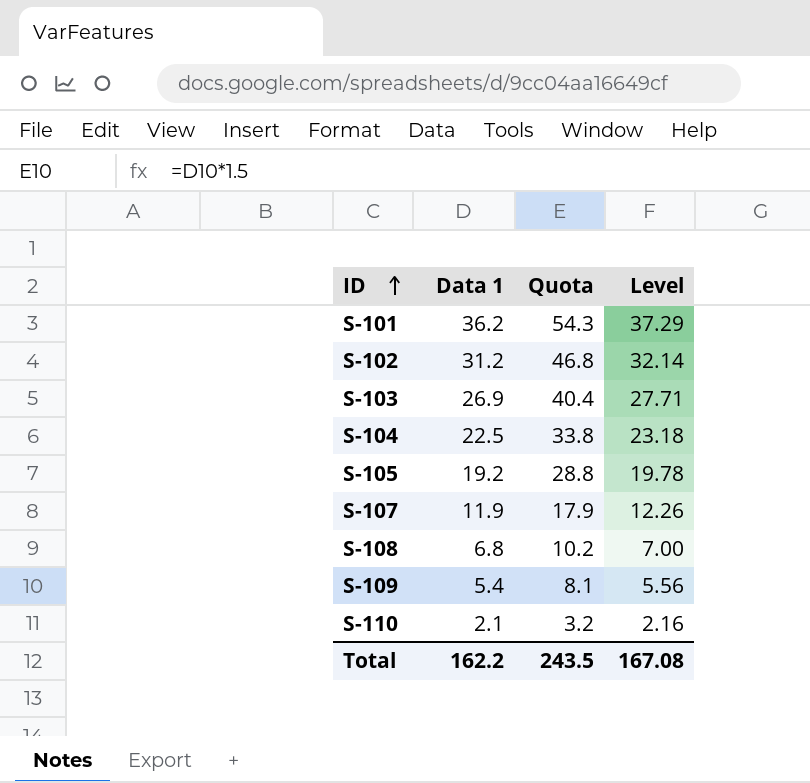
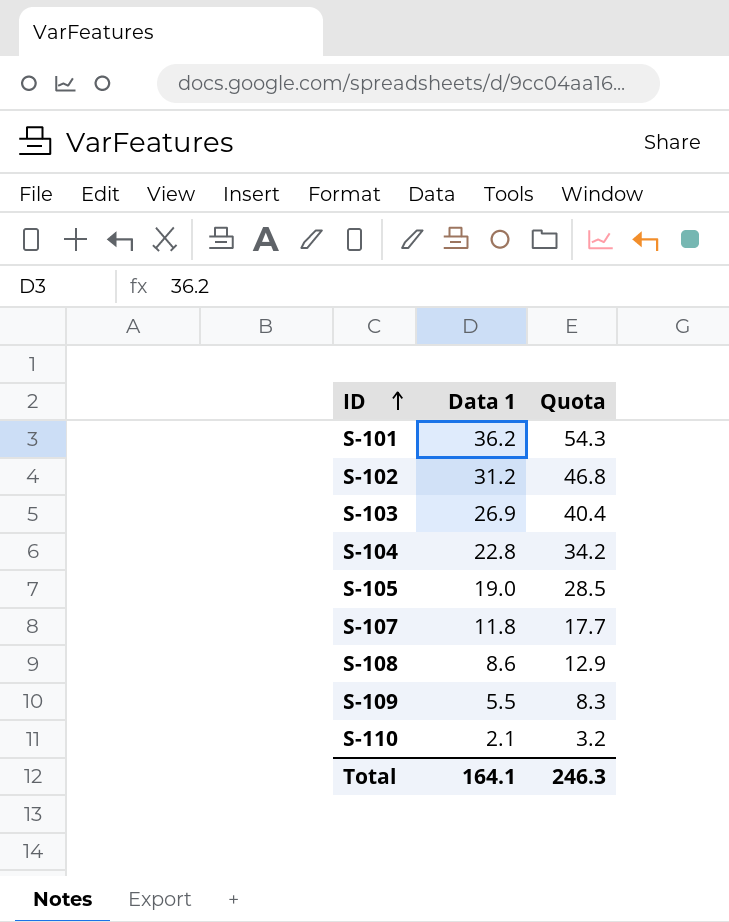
column Level | formula: [Data 1] * 1.03 -> none
S-104 | Data 1: 22.5 -> 22.8
S-104 | Quota: 33.8 -> 34.2
S-105 | Data 1: 19.2 -> 19.0
S-105 | Quota: 28.8 -> 28.5
S-107 | Data 1: 11.9 -> 11.8
S-107 | Quota: 17.9 -> 17.7
S-108 | Data 1: 6.8 -> 8.6
S-108 | Quota: 10.2 -> 12.9
S-109 | Data 1: 5.4 -> 5.5
S-109 | Quota: 8.1 -> 8.3
Total | Data 1: 162.2 -> 164.1
Total | Quota: 243.5 -> 246.3

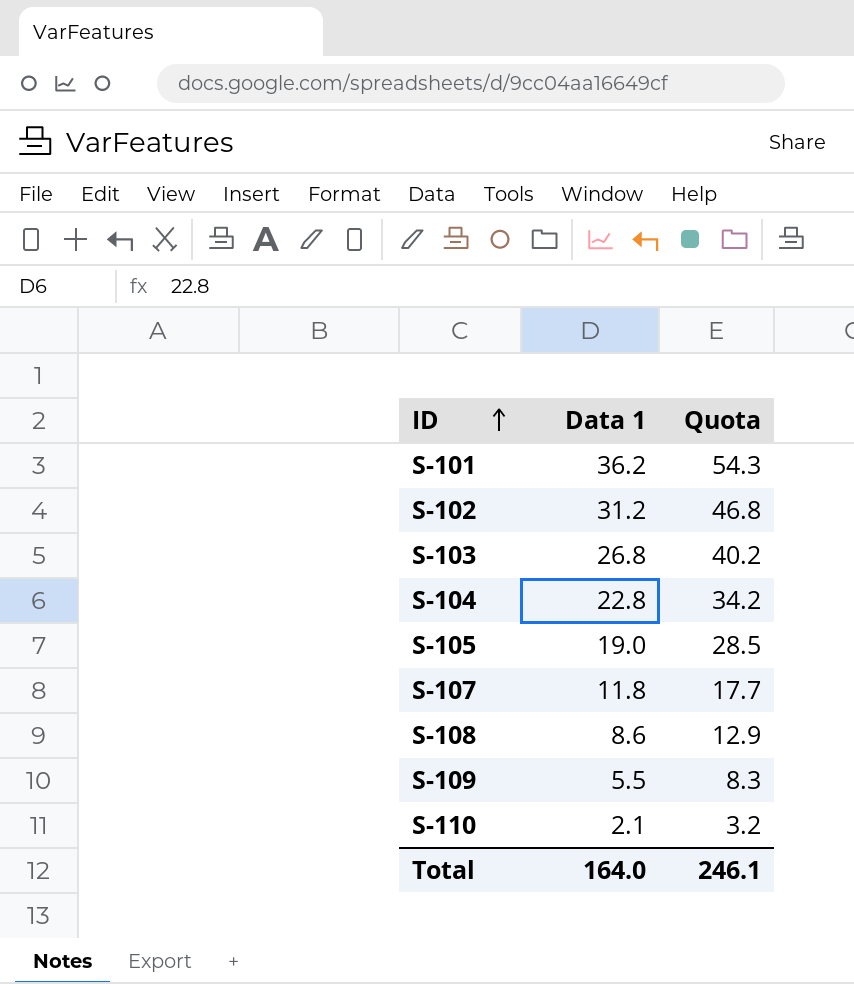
S-103 | Data 1: 26.9 -> 26.8
S-103 | Quota: 40.4 -> 40.2
Total | Data 1: 164.1 -> 164.0
Total | Quota: 246.3 -> 246.1

